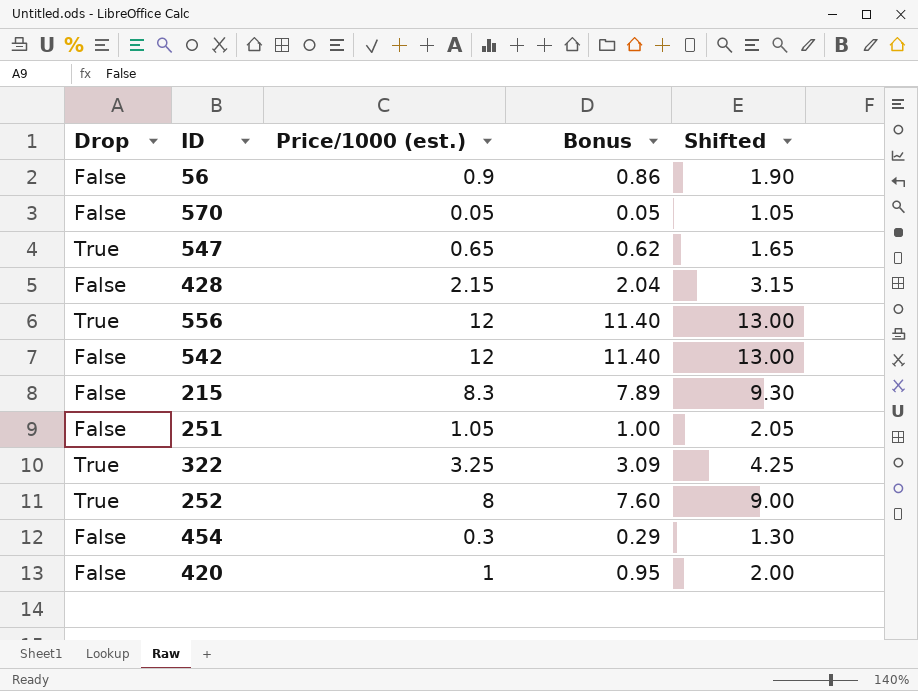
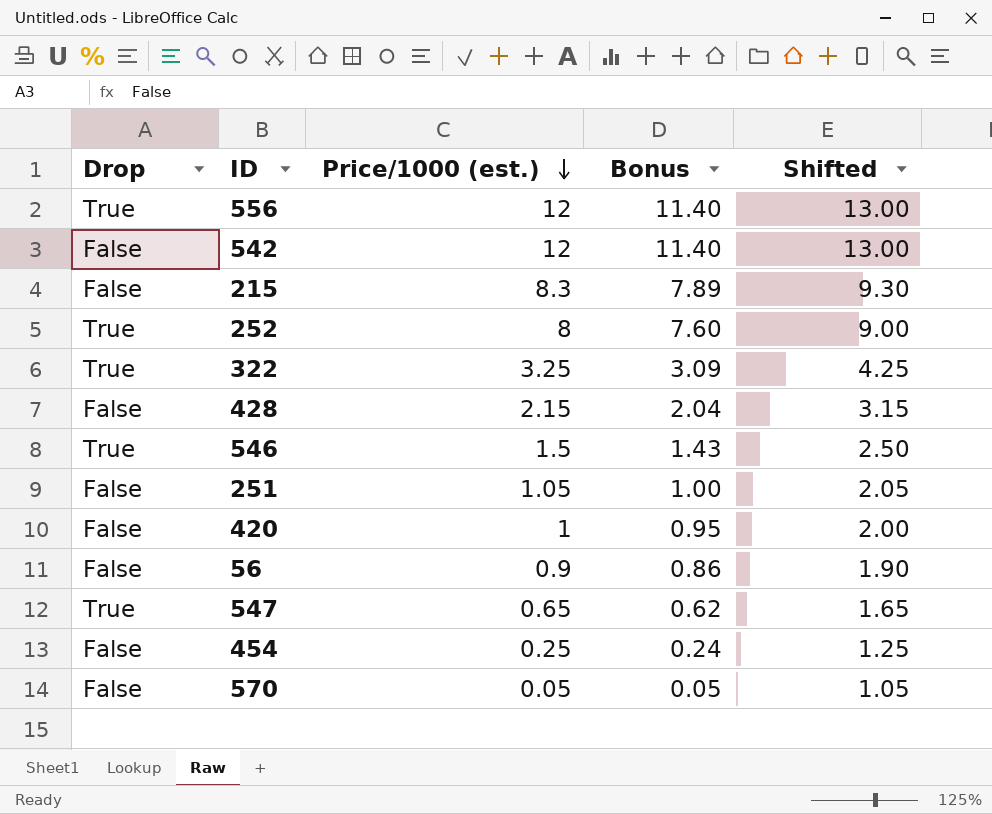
row order: none -> Price/1000 (est.) descending
row 546: none -> True | 1.5 | 1.43 | 2.50
454 | Price/1000 (est.): 0.3 -> 0.25
454 | Bonus: 0.29 -> 0.24
454 | Shifted: 1.30 -> 1.25

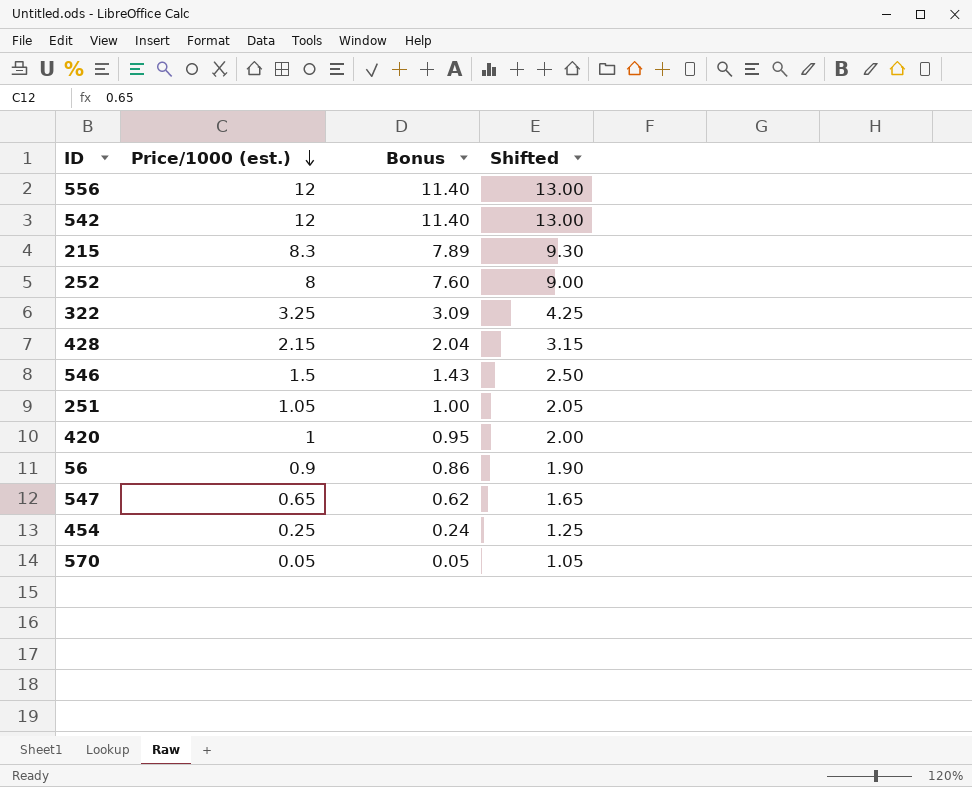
column Drop | position: 1 -> none

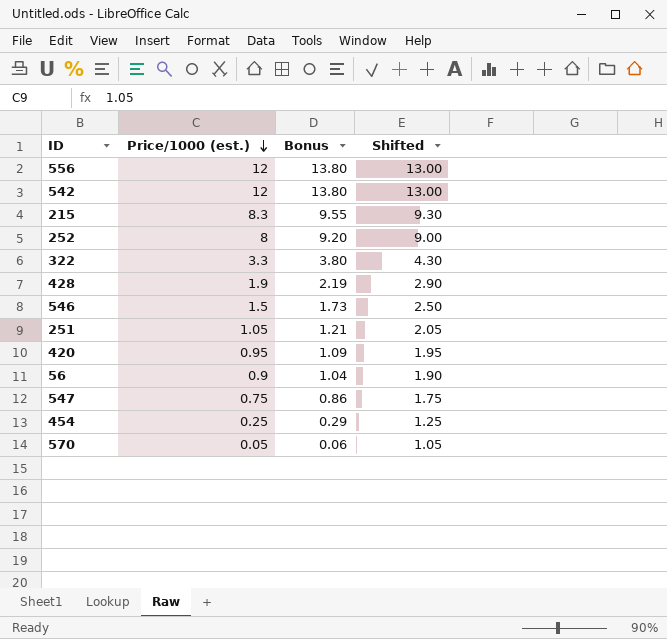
column Bonus | formula: [Price/1000 (est.)] * 0.95 -> [Price/1000 (est.)] * 1.15
322 | Price/1000 (est.): 3.25 -> 3.3
322 | Shifted: 4.25 -> 4.30
428 | Price/1000 (est.): 2.15 -> 1.9
428 | Shifted: 3.15 -> 2.90
420 | Price/1000 (est.): 1 -> 0.95
420 | Shifted: 2.00 -> 1.95
547 | Price/1000 (est.): 0.65 -> 0.75
547 | Shifted: 1.65 -> 1.75

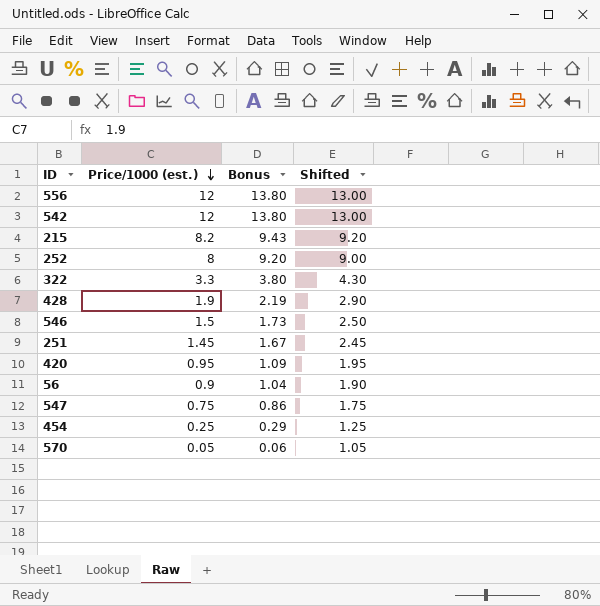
215 | Price/1000 (est.): 8.3 -> 8.2
215 | Bonus: 9.55 -> 9.43
215 | Shifted: 9.30 -> 9.20
251 | Price/1000 (est.): 1.05 -> 1.45
251 | Bonus: 1.21 -> 1.67
251 | Shifted: 2.05 -> 2.45

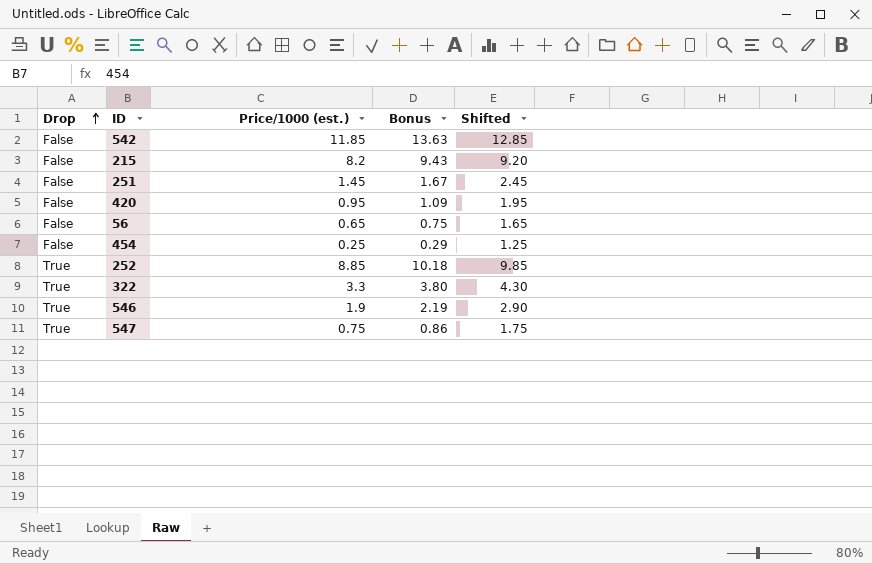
row order: Price/1000 (est.) descending -> Drop ascending
column Drop | position: none -> 1
row 556: 12 | 13.80 | 13.00 -> none
row 428: 1.9 | 2.19 | 2.90 -> none
row 570: 0.05 | 0.06 | 1.05 -> none
542 | Price/1000 (est.): 12 -> 11.85
542 | Bonus: 13.80 -> 13.63
542 | Shifted: 13.00 -> 12.85
56 | Price/1000 (est.): 0.9 -> 0.65
56 | Bonus: 1.04 -> 0.75
56 | Shifted: 1.90 -> 1.65
252 | Price/1000 (est.): 8 -> 8.85
252 | Bonus: 9.20 -> 10.18
252 | Shifted: 9.00 -> 9.85
546 | Price/1000 (est.): 1.5 -> 1.9
546 | Bonus: 1.73 -> 2.19
546 | Shifted: 2.50 -> 2.90

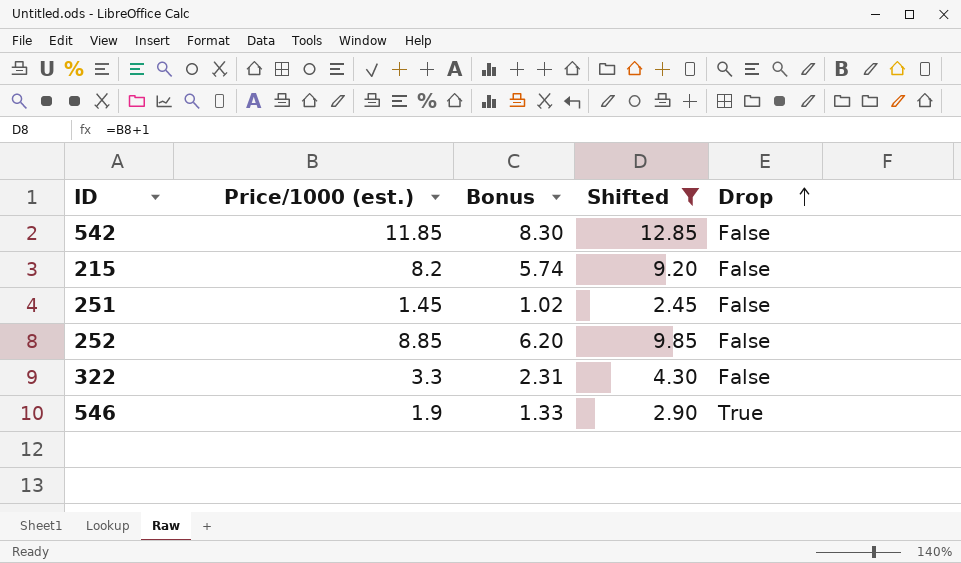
filter: none -> Shifted >= 2.45
column Bonus | formula: [Price/1000 (est.)] * 1.15 -> [Price/1000 (est.)] * 0.7
column Drop | position: 1 -> 5
252 | Drop: True -> False
322 | Drop: True -> False

